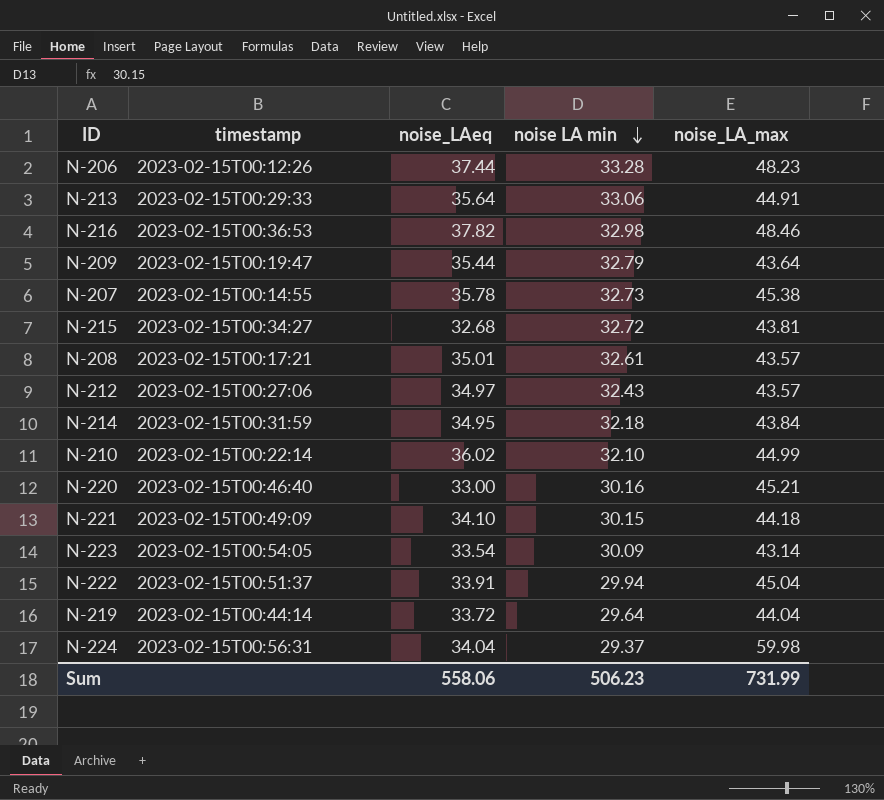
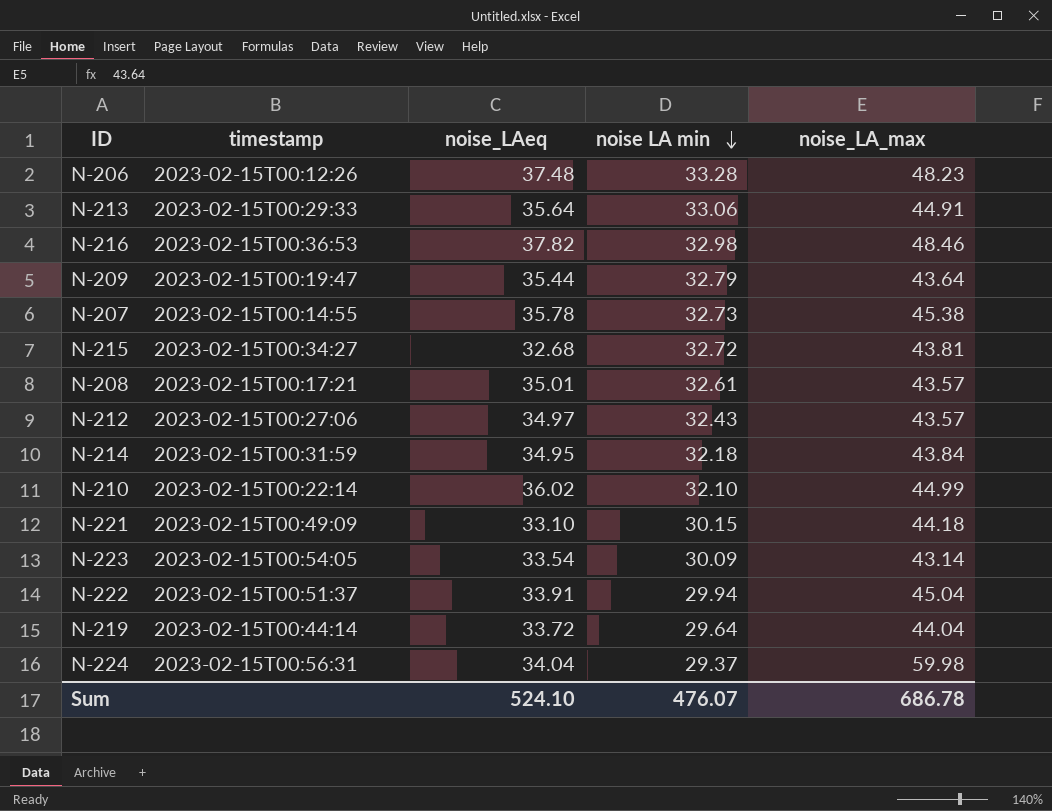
row N-220: 2023-02-15T00:46:40 | 33.00 | 30.16 | 45.21 -> none
N-206 | noise_LAeq: 37.44 -> 37.48
N-221 | noise_LAeq: 34.10 -> 33.10
Sum | noise_LAeq: 558.06 -> 524.10
Sum | noise LA min: 506.23 -> 476.07
Sum | noise_LA_max: 731.99 -> 686.78

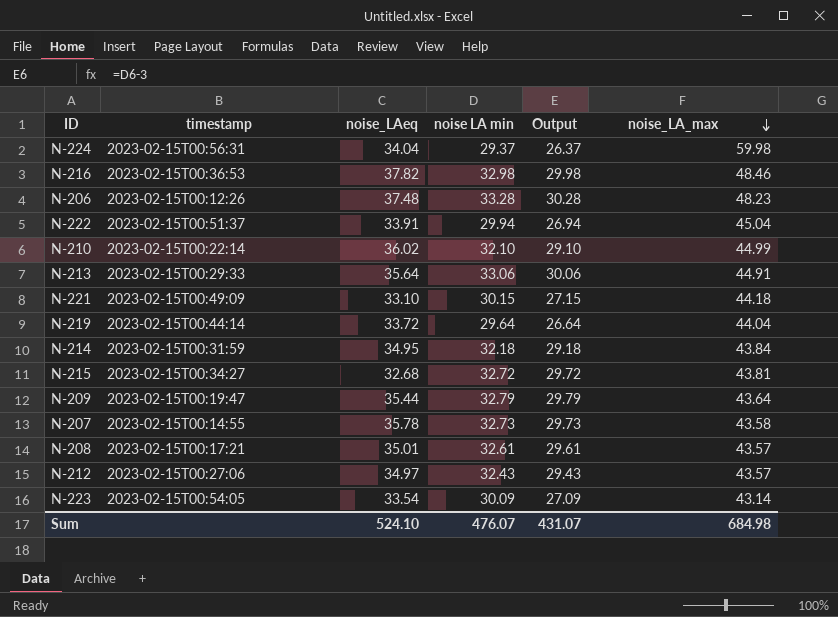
row order: noise LA min descending -> noise_LA_max descending
column Output | formula: none -> [noise LA min] - 3
N-207 | noise_LA_max: 45.38 -> 43.58
Sum | noise_LA_max: 686.78 -> 684.98

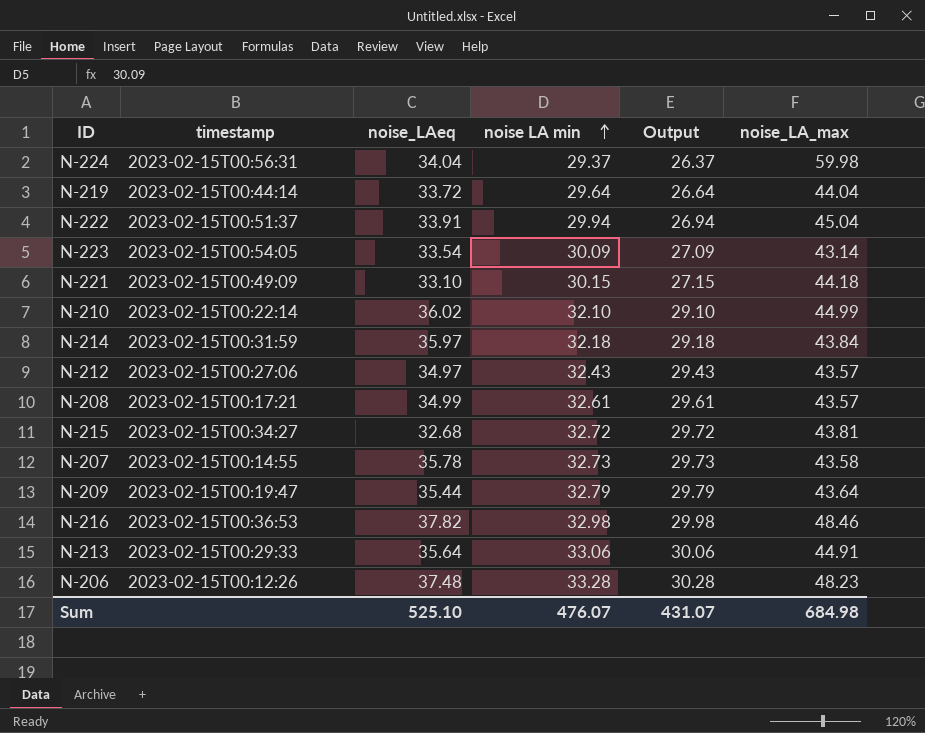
row order: noise_LA_max descending -> noise LA min ascending
N-214 | noise_LAeq: 34.95 -> 35.97
N-208 | noise_LAeq: 35.01 -> 34.99
Sum | noise_LAeq: 524.10 -> 525.10

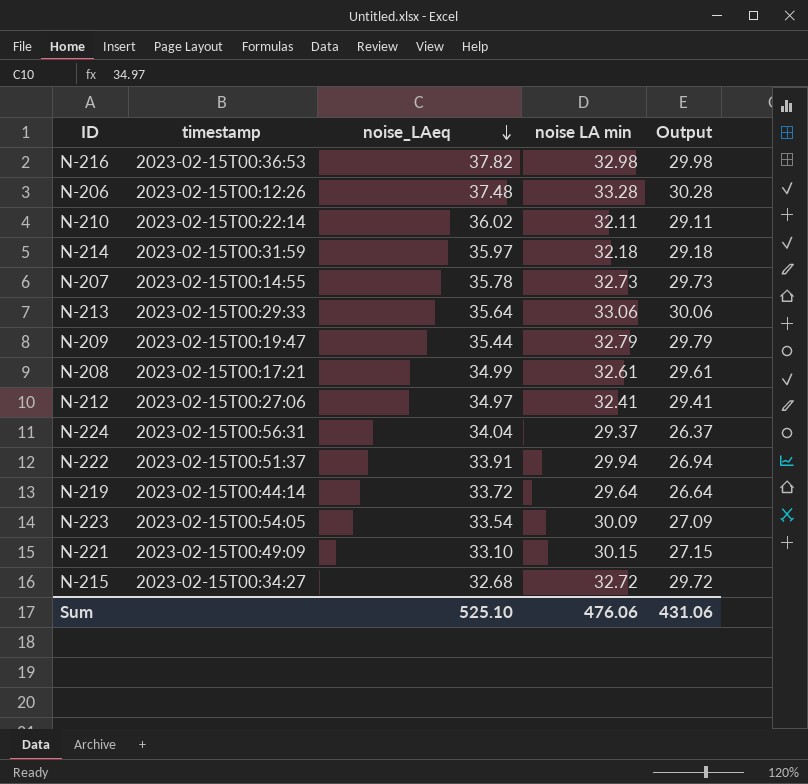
row order: noise LA min ascending -> noise_LAeq descending
column noise_LA_max | position: 6 -> none
N-210 | noise LA min: 32.10 -> 32.11
N-210 | Output: 29.10 -> 29.11
N-212 | noise LA min: 32.43 -> 32.41
N-212 | Output: 29.43 -> 29.41
Sum | noise LA min: 476.07 -> 476.06
Sum | Output: 431.07 -> 431.06

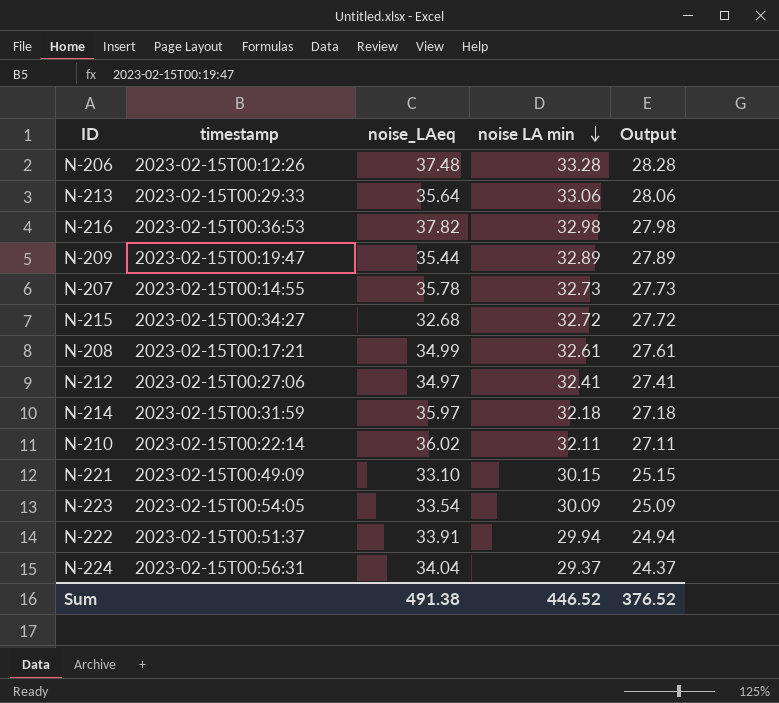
row order: noise_LAeq descending -> noise LA min descending
column Output | formula: [noise LA min] - 3 -> [noise LA min] - 5
row N-219: 2023-02-15T00:44:14 | 33.72 | 29.64 | 26.64 -> none
N-209 | noise LA min: 32.79 -> 32.89
Sum | noise_LAeq: 525.10 -> 491.38
Sum | noise LA min: 476.06 -> 446.52
Sum | Output: 431.06 -> 376.52

